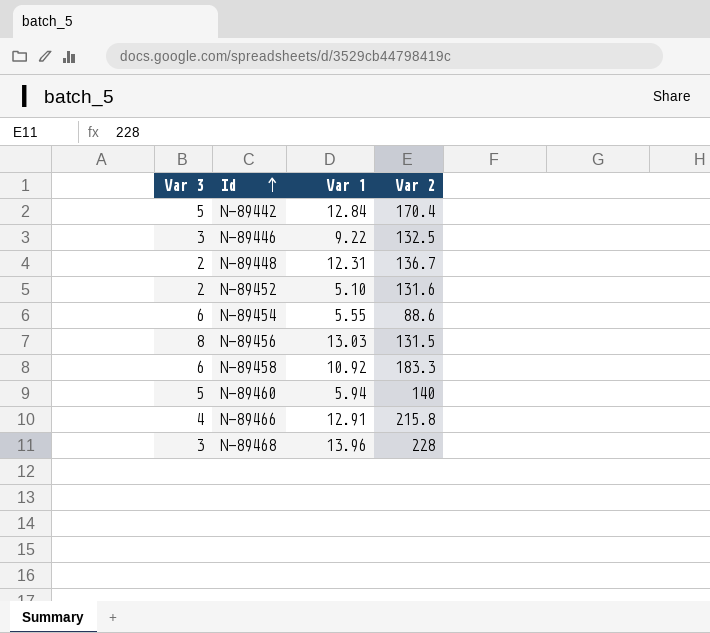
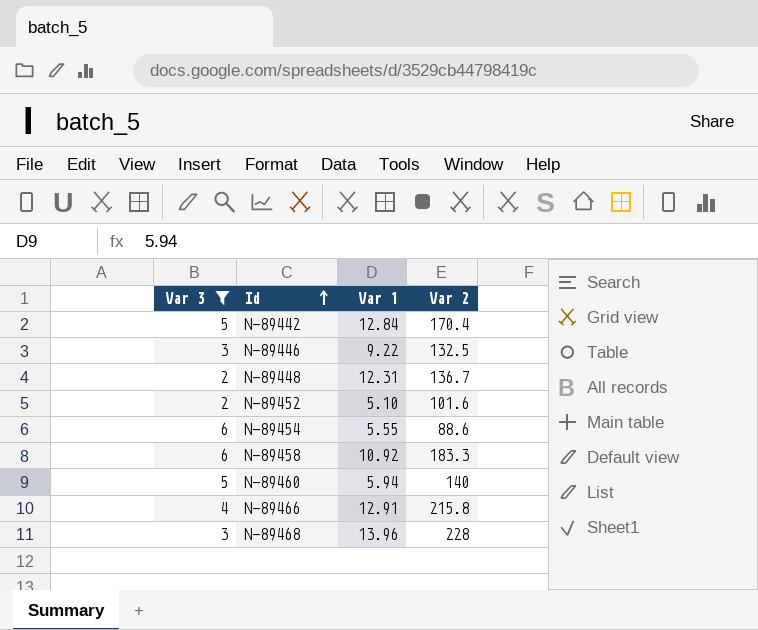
filter: none -> Var 3 != 8
N-89452 | Var 2: 131.6 -> 101.6

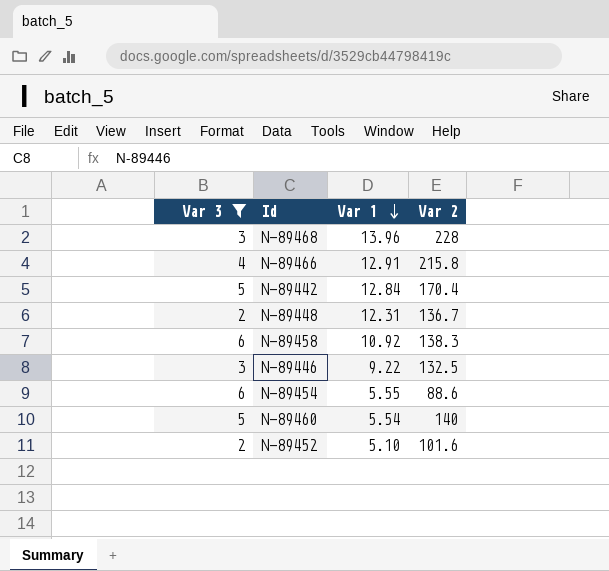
row order: Id ascending -> Var 1 descending
N-89458 | Var 2: 183.3 -> 138.3
N-89460 | Var 1: 5.94 -> 5.54

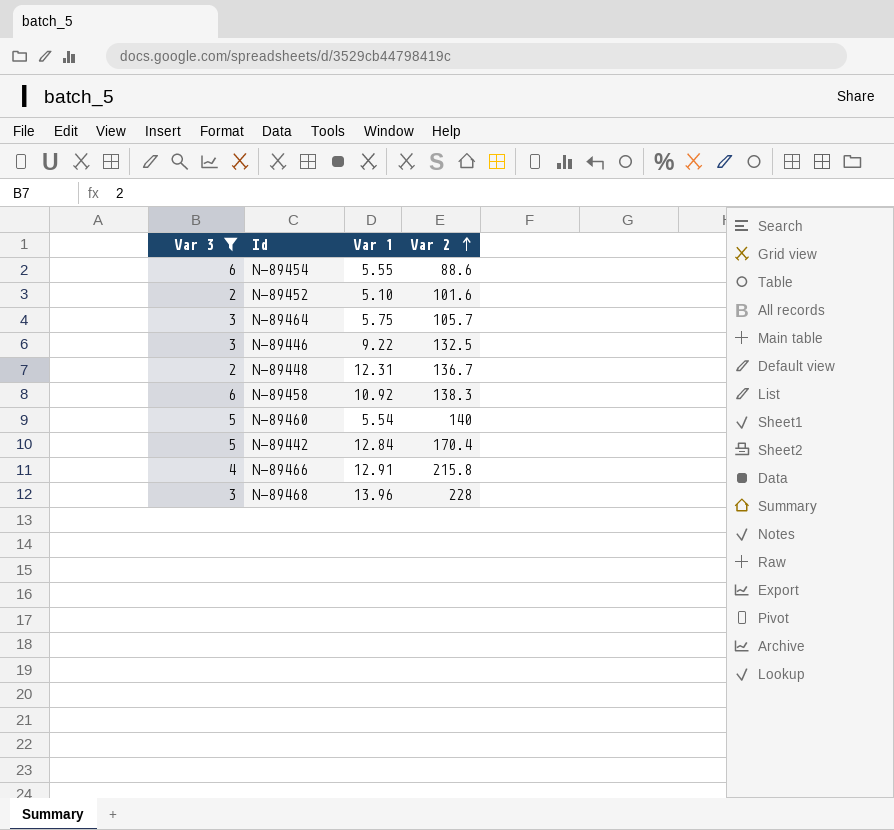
row order: Var 1 descending -> Var 2 ascending
row N-89464: none -> 3 | 5.75 | 105.7

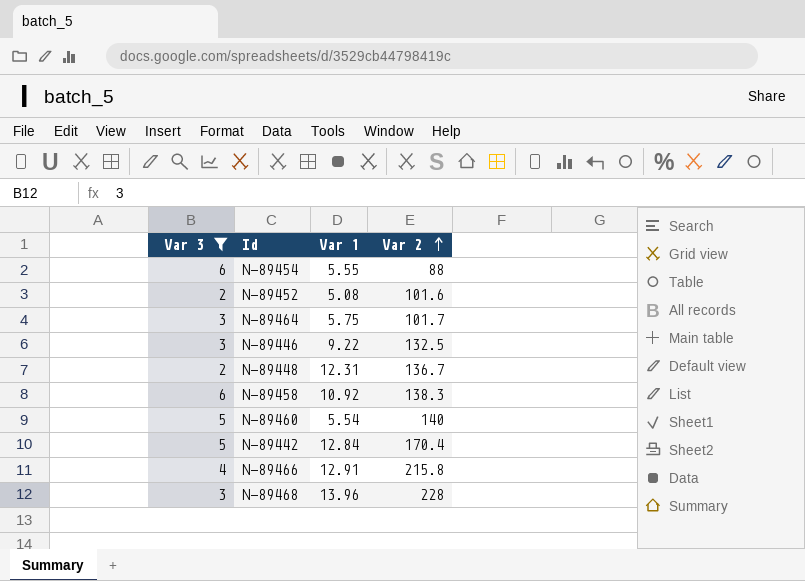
N-89454 | Var 2: 88.6 -> 88
N-89452 | Var 1: 5.10 -> 5.08
N-89464 | Var 2: 105.7 -> 101.7

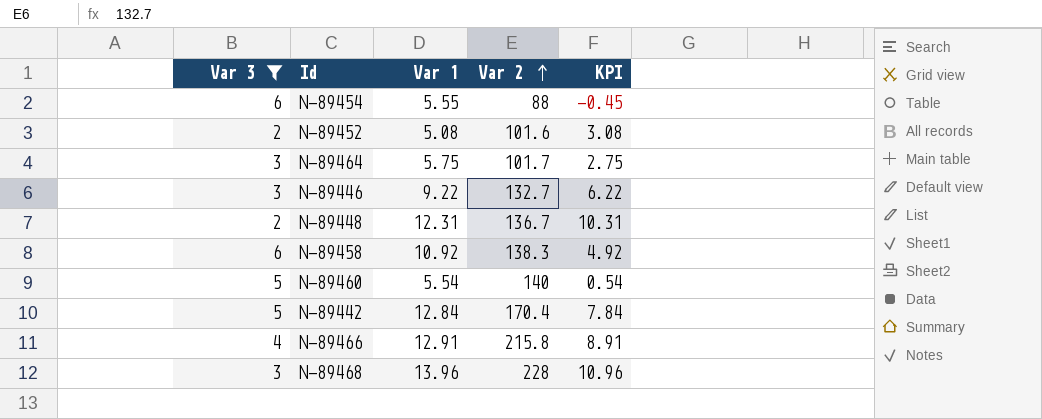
column KPI | formula: none -> [Var 1] - [Var 3]
N-89446 | Var 2: 132.5 -> 132.7

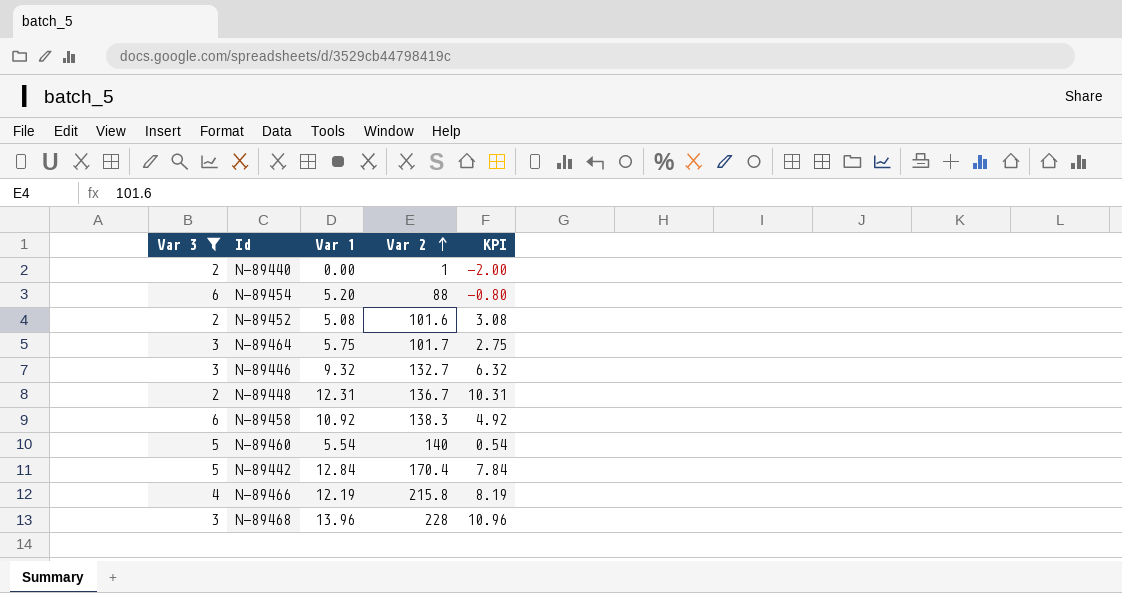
row N-89440: none -> 2 | 0.00 | 1 | -2.00
N-89454 | Var 1: 5.55 -> 5.20
N-89454 | KPI: -0.45 -> -0.80
N-89446 | Var 1: 9.22 -> 9.32
N-89446 | KPI: 6.22 -> 6.32
N-89466 | Var 1: 12.91 -> 12.19
N-89466 | KPI: 8.91 -> 8.19

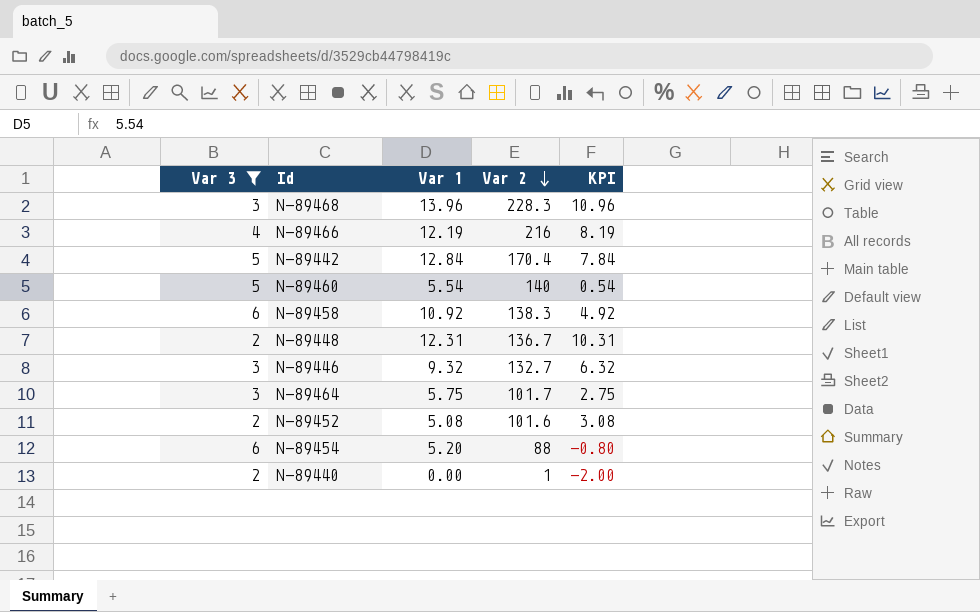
row order: Var 2 ascending -> Var 2 descending
N-89468 | Var 2: 228 -> 228.3
N-89466 | Var 2: 215.8 -> 216

